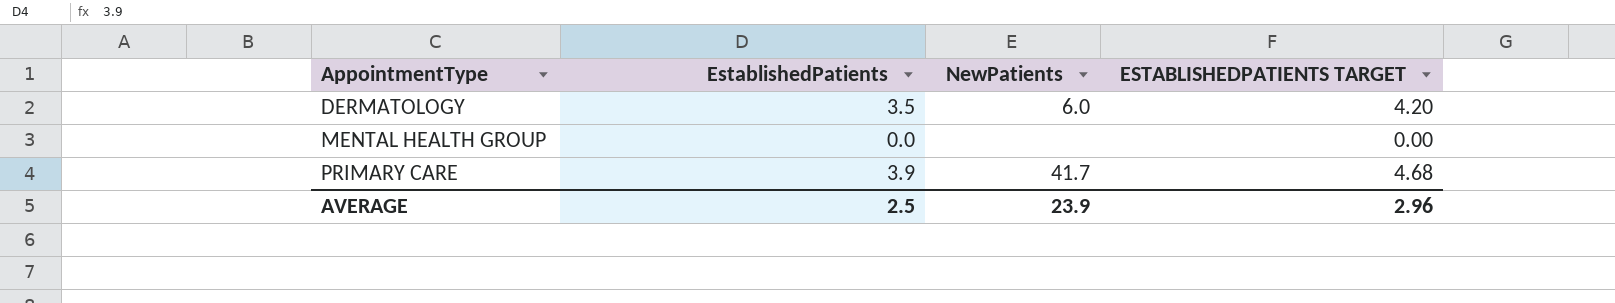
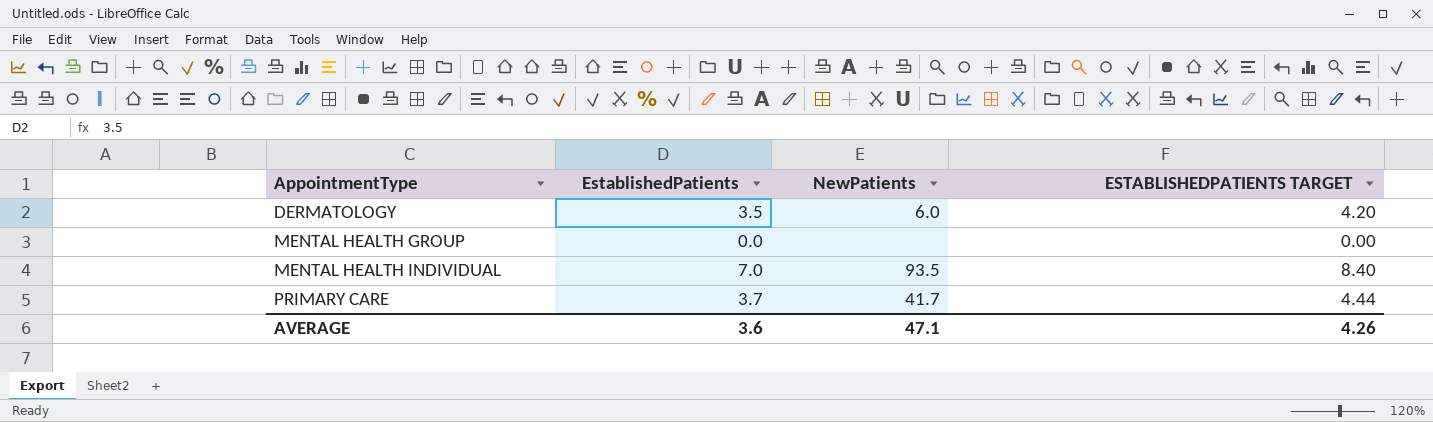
row MENTAL HEALTH INDIVIDUAL: none -> 7.0 | 93.5 | 8.40
PRIMARY CARE | EstablishedPatients: 3.9 -> 3.7
PRIMARY CARE | ESTABLISHEDPATIENTS TARGET: 4.68 -> 4.44
AVERAGE | EstablishedPatients: 2.5 -> 3.6
AVERAGE | NewPatients: 23.9 -> 47.1
AVERAGE | ESTABLISHEDPATIENTS TARGET: 2.96 -> 4.26

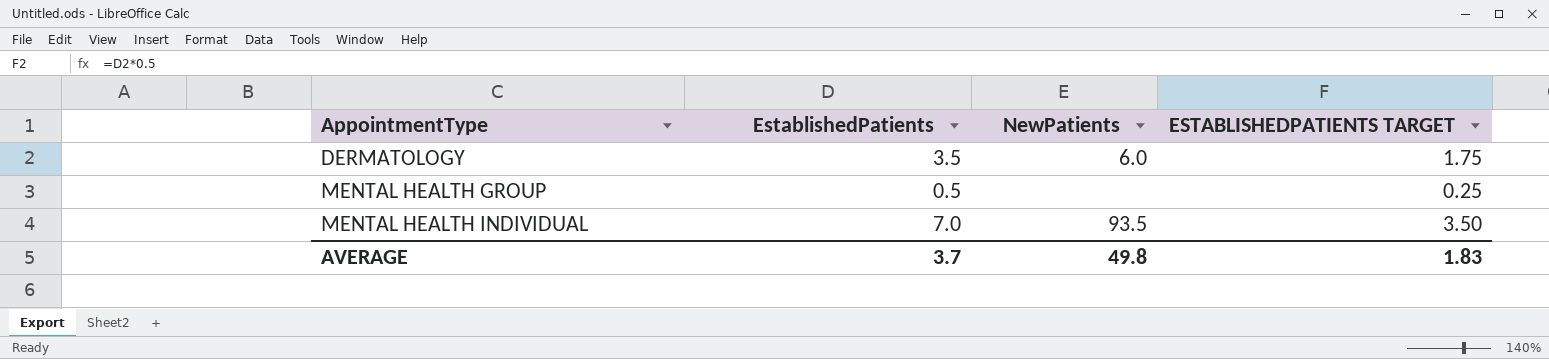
column ESTABLISHEDPATIENTS TARGET | formula: [EstablishedPatients] * 1.2 -> [EstablishedPatients] * 0.5
row PRIMARY CARE: 3.7 | 41.7 | 4.44 -> none
MENTAL HEALTH GROUP | EstablishedPatients: 0.0 -> 0.5
AVERAGE | EstablishedPatients: 3.6 -> 3.7
AVERAGE | NewPatients: 47.1 -> 49.8
AVERAGE | ESTABLISHEDPATIENTS TARGET: 4.26 -> 1.83

